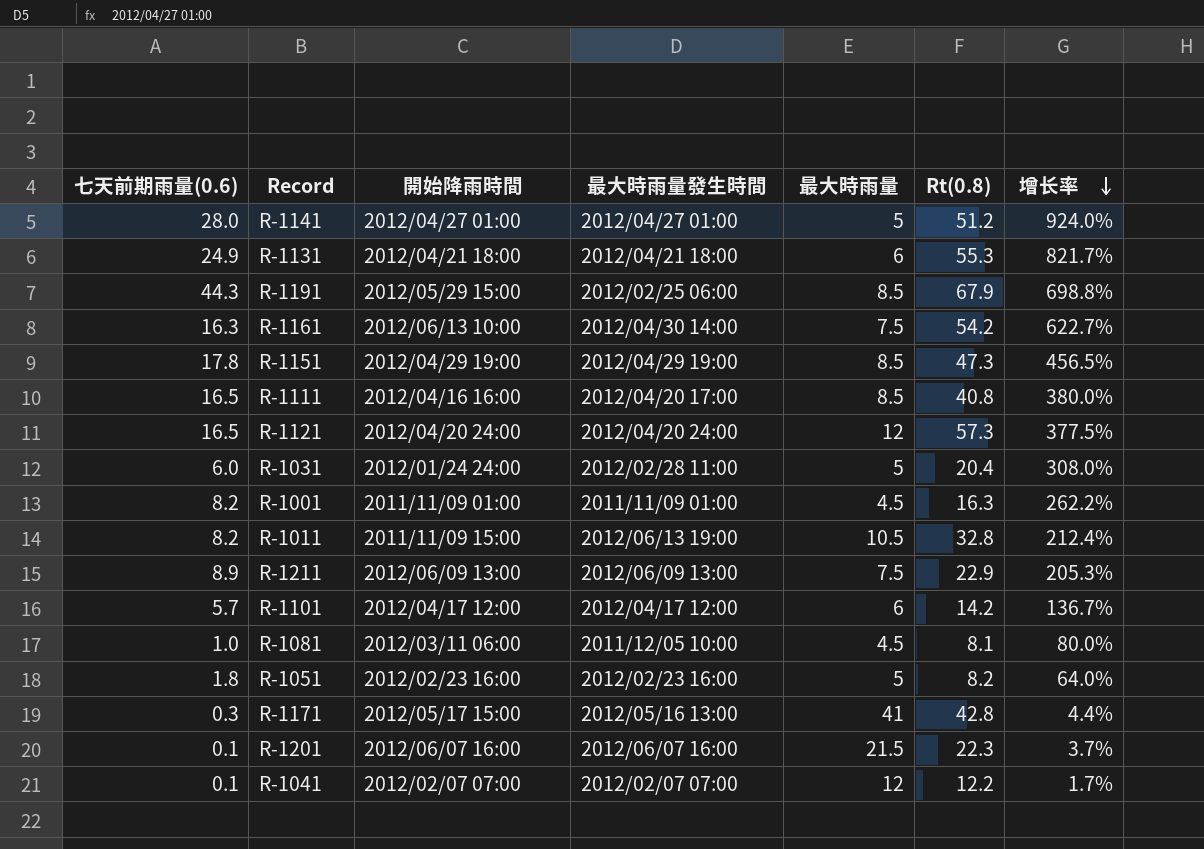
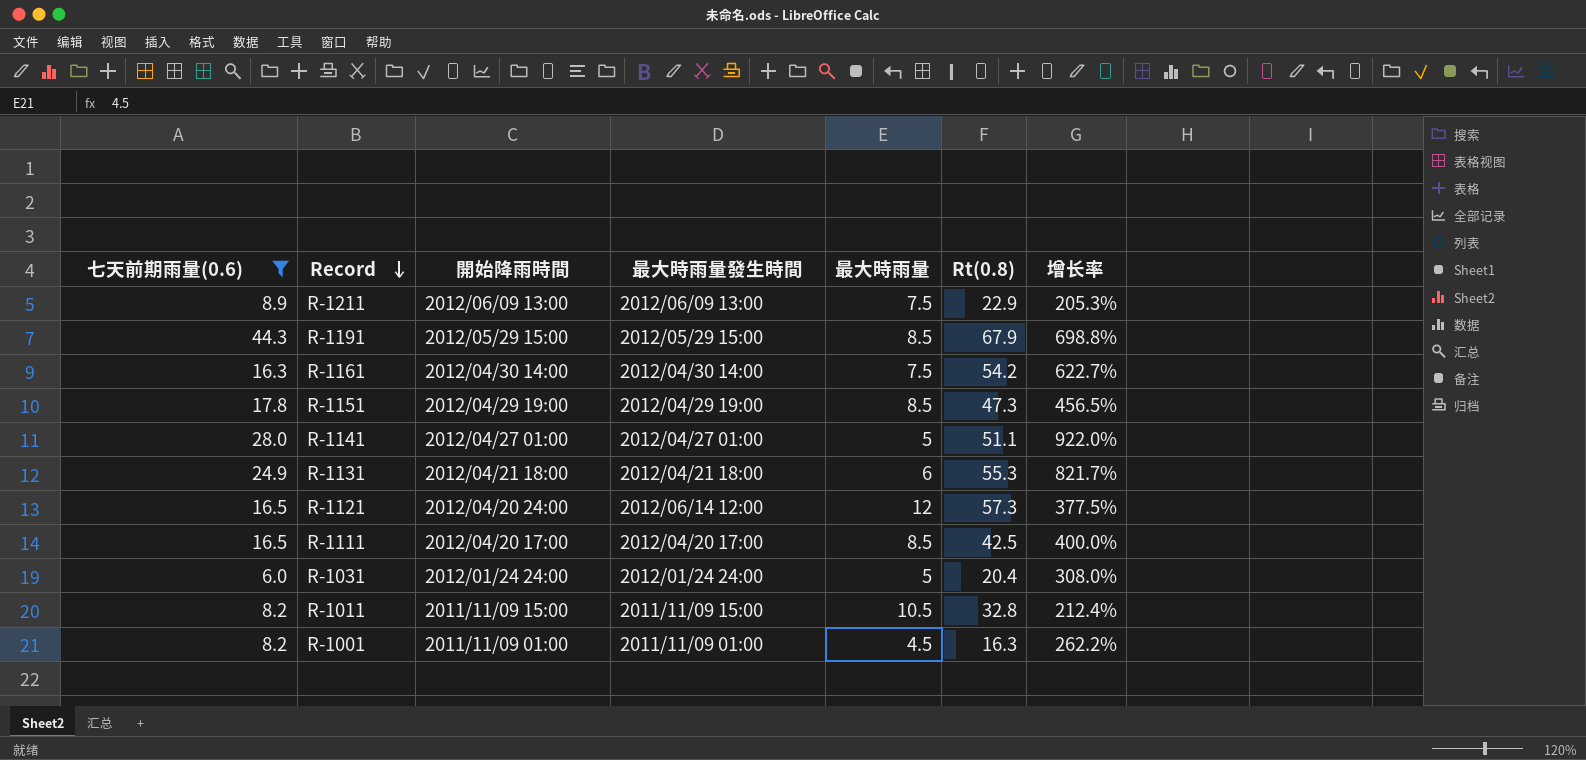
filter: none -> 七天前期雨量(0.6) >= 6.0
row order: 增长率 descending -> Record descending
R-1191 | 最大時雨量發生時間: 2012/02/25 06:00 -> 2012/05/29 15:00
R-1161 | 開始降雨時間: 2012/06/13 10:00 -> 2012/04/30 14:00
R-1141 | Rt(0.8): 51.2 -> 51.1
R-1141 | 增长率: 924.0% -> 922.0%
R-1121 | 最大時雨量發生時間: 2012/04/20 24:00 -> 2012/06/14 12:00
R-1111 | 開始降雨時間: 2012/04/16 16:00 -> 2012/04/20 17:00
R-1111 | Rt(0.8): 40.8 -> 42.5
R-1111 | 增长率: 380.0% -> 400.0%
R-1031 | 最大時雨量發生時間: 2012/02/28 11:00 -> 2012/01/24 24:00
R-1011 | 最大時雨量發生時間: 2012/06/13 19:00 -> 2011/11/09 15:00

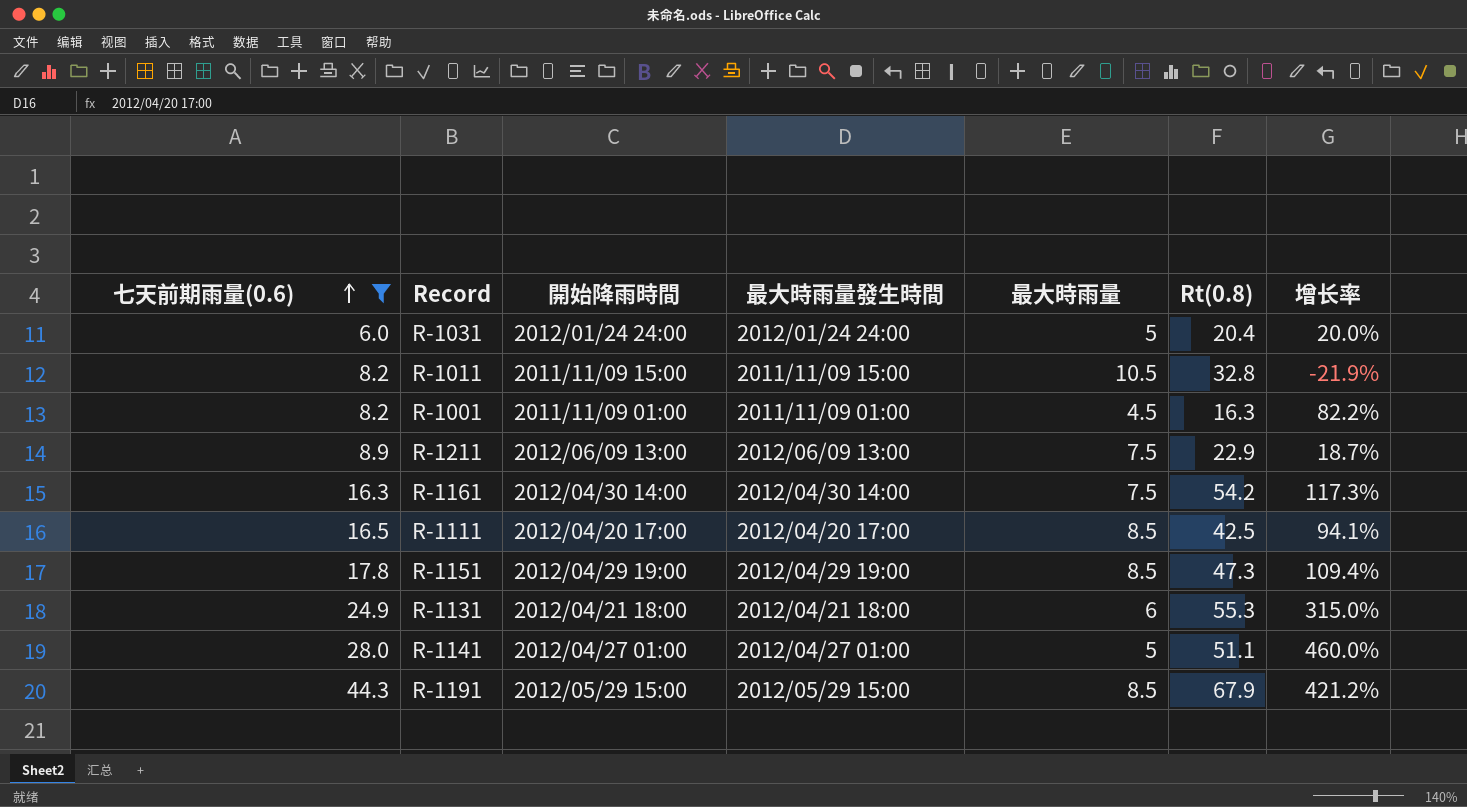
row order: Record descending -> 七天前期雨量(0.6) ascending
column 增长率 | formula: ([Rt(0.8)] - [最大時雨量]) / [最大時雨量] -> ([七天前期雨量(0.6)] - [最大時雨量]) / [最大時雨量]
row R-1121: 16.5 | 2012/04/20 24:00 | 2012/06/14 12:00 | 12 | 57.3 | 377.5% -> none

